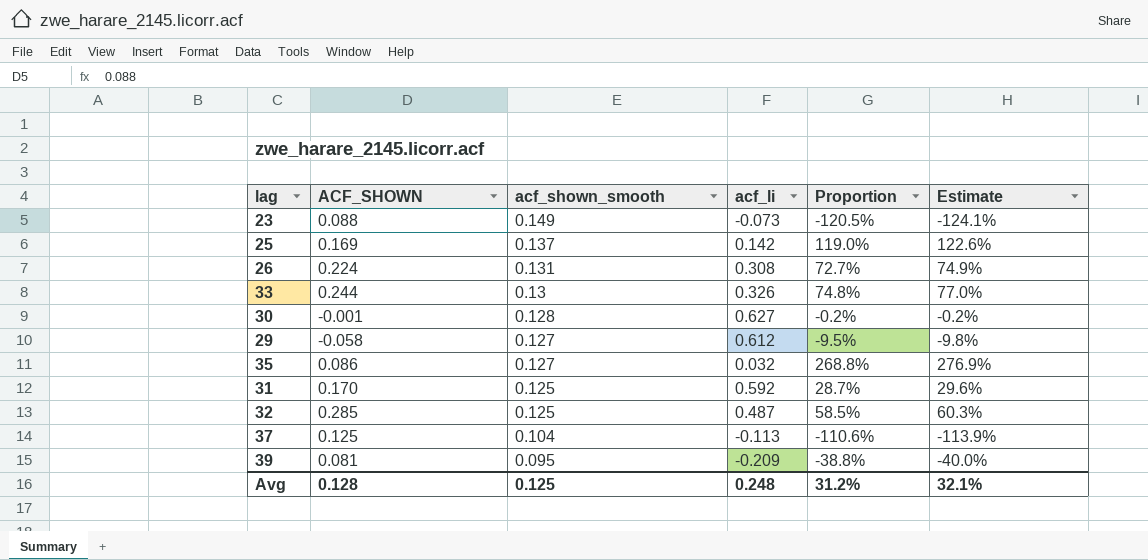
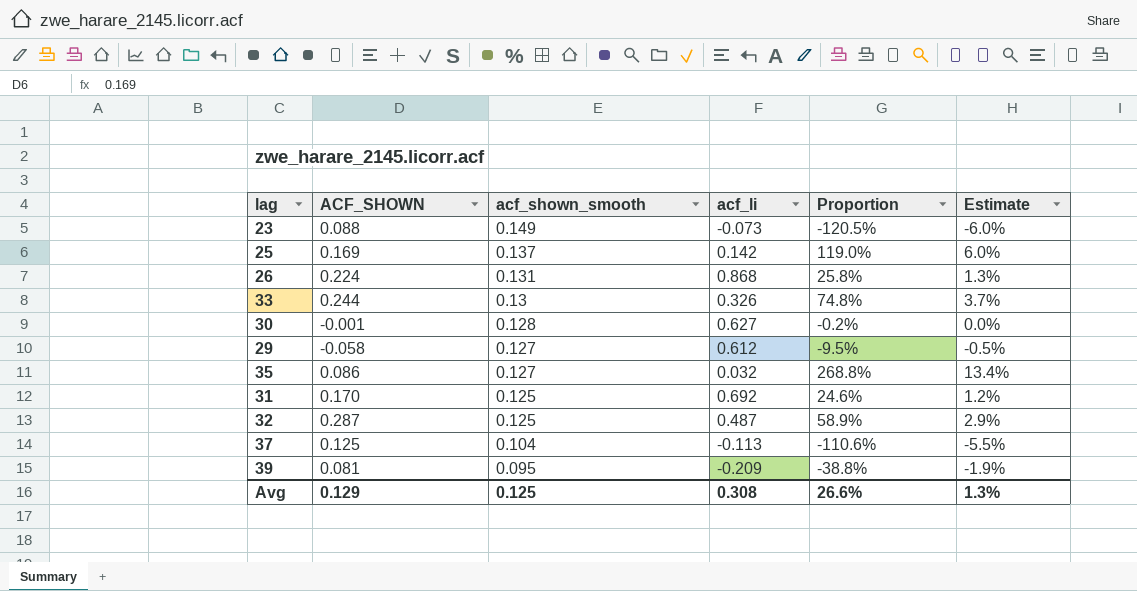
column Estimate | formula: [Proportion] * 1.03 -> [Proportion] * 0.05
26 | acf_li: 0.308 -> 0.868
26 | Proportion: 72.7% -> 25.8%
31 | acf_li: 0.592 -> 0.692
31 | Proportion: 28.7% -> 24.6%
32 | ACF_SHOWN: 0.285 -> 0.287
32 | Proportion: 58.5% -> 58.9%
Avg | ACF_SHOWN: 0.128 -> 0.129
Avg | acf_li: 0.248 -> 0.308
Avg | Proportion: 31.2% -> 26.6%
Avg | Estimate: 32.1% -> 1.3%

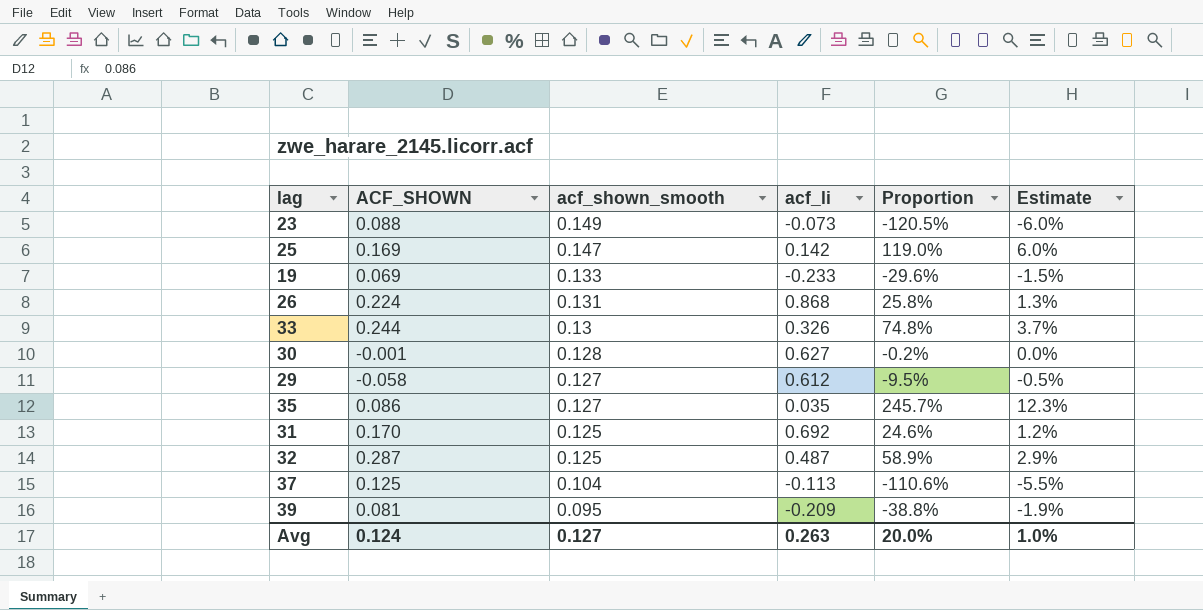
25 | acf_shown_smooth: 0.137 -> 0.147
row 19: none -> 0.069 | 0.133 | -0.233 | -29.6% | -1.5%
35 | acf_li: 0.032 -> 0.035
35 | Proportion: 268.8% -> 245.7%
35 | Estimate: 13.4% -> 12.3%
Avg | ACF_SHOWN: 0.129 -> 0.124
Avg | acf_shown_smooth: 0.125 -> 0.127
Avg | acf_li: 0.308 -> 0.263
Avg | Proportion: 26.6% -> 20.0%
Avg | Estimate: 1.3% -> 1.0%

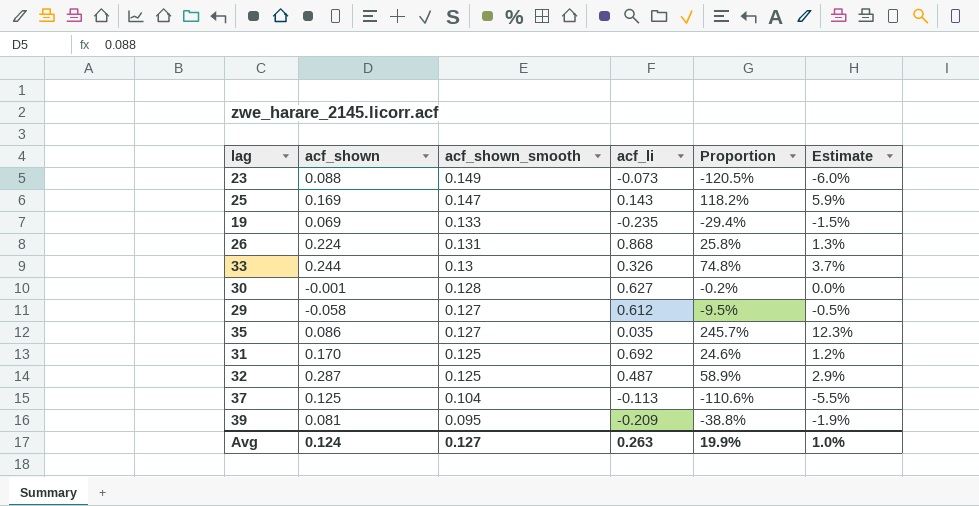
column name: ACF_SHOWN -> acf_shown
25 | acf_li: 0.142 -> 0.143
25 | Proportion: 119.0% -> 118.2%
25 | Estimate: 6.0% -> 5.9%
19 | acf_li: -0.233 -> -0.235
19 | Proportion: -29.6% -> -29.4%
Avg | Proportion: 20.0% -> 19.9%

